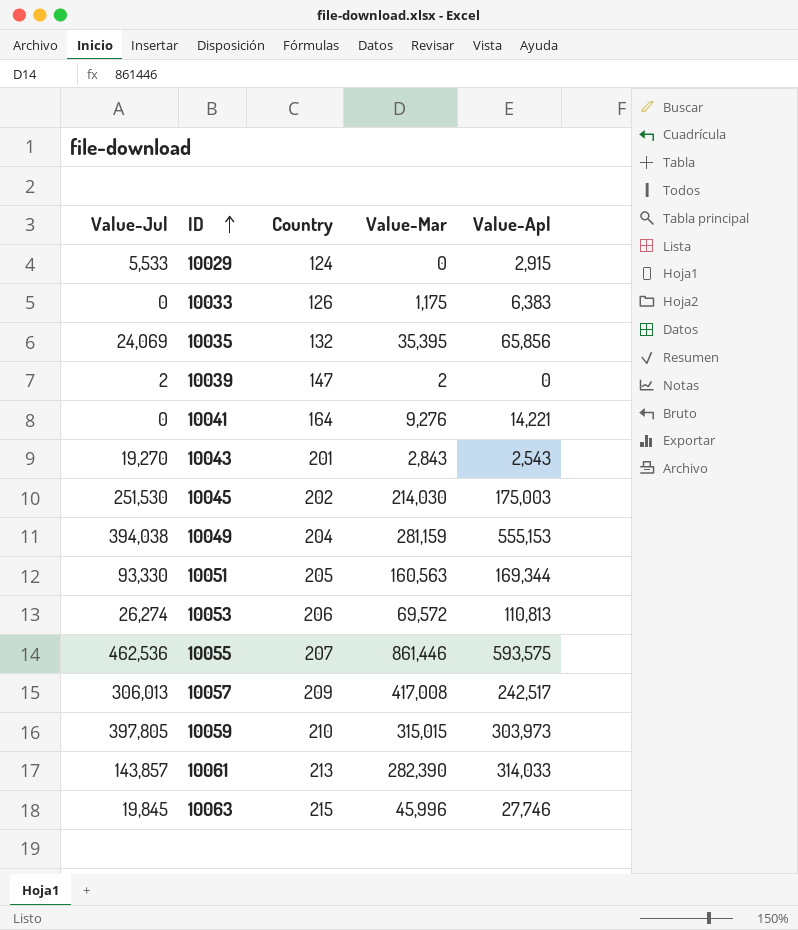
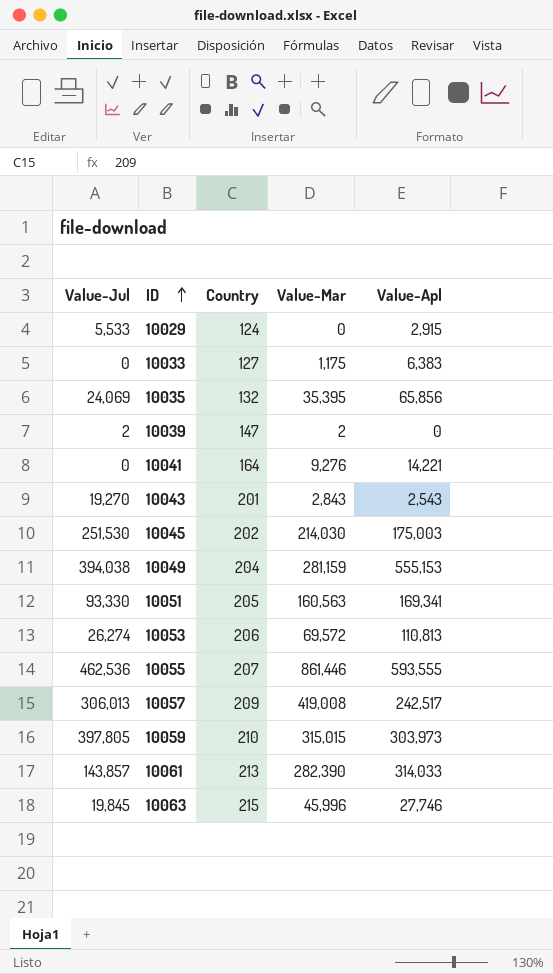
10033 | Country: 126 -> 127
10051 | Value-Apl: 169,344 -> 169,341
10055 | Value-Apl: 593,575 -> 593,555
10057 | Value-Mar: 417,008 -> 419,008

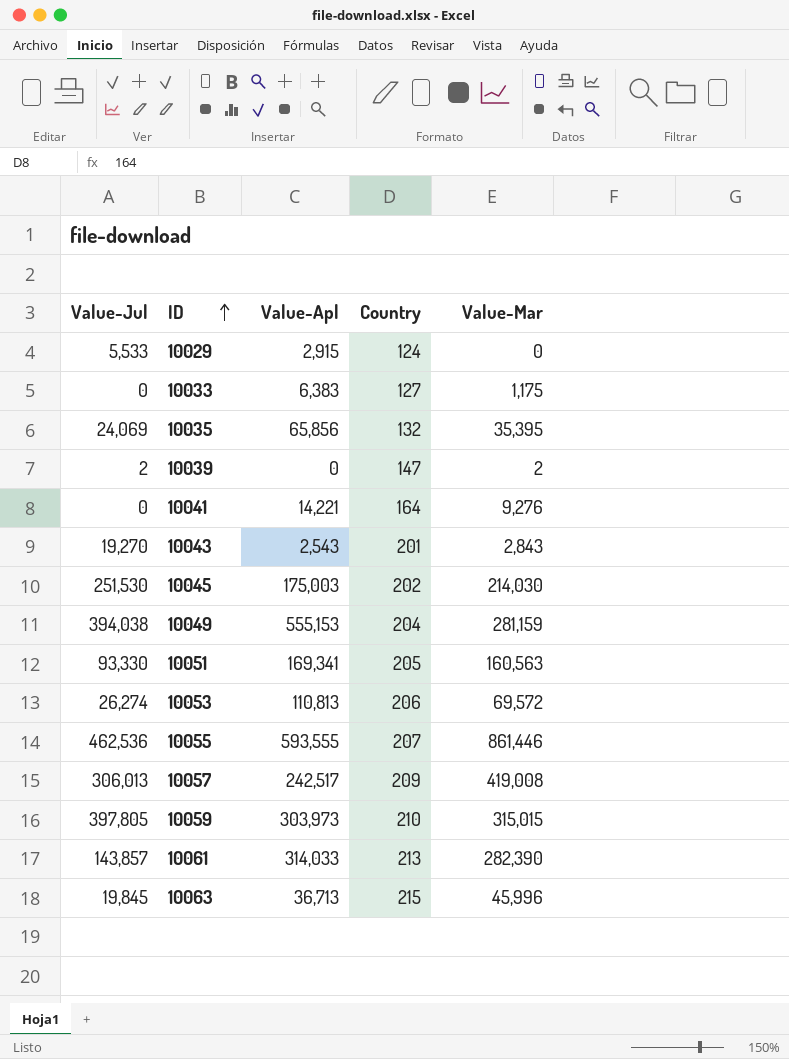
column Value-Apl | position: 5 -> 3
10063 | Value-Apl: 27,746 -> 36,713

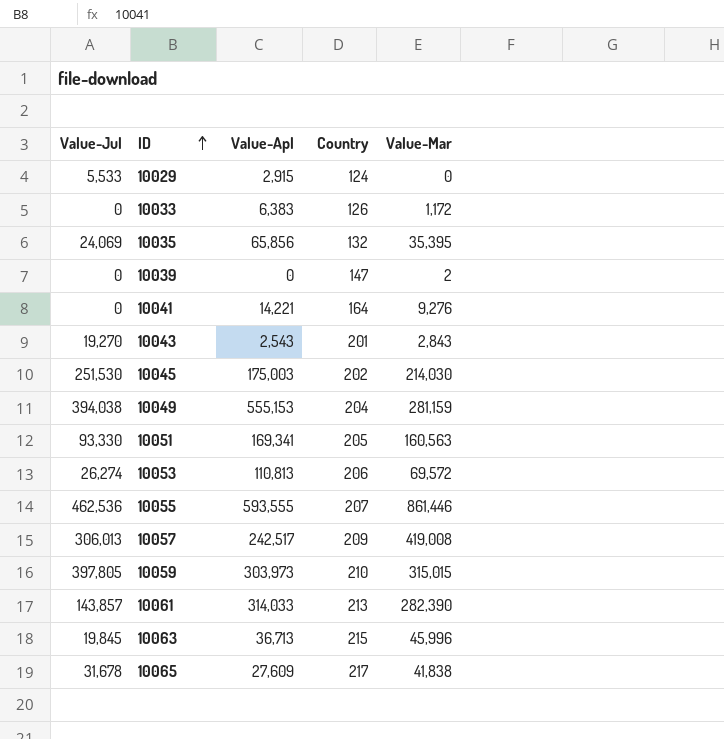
10033 | Country: 127 -> 126
10033 | Value-Mar: 1,175 -> 1,172
10039 | Value-Jul: 2 -> 0
row 10065: none -> 31,678 | 27,609 | 217 | 41,838

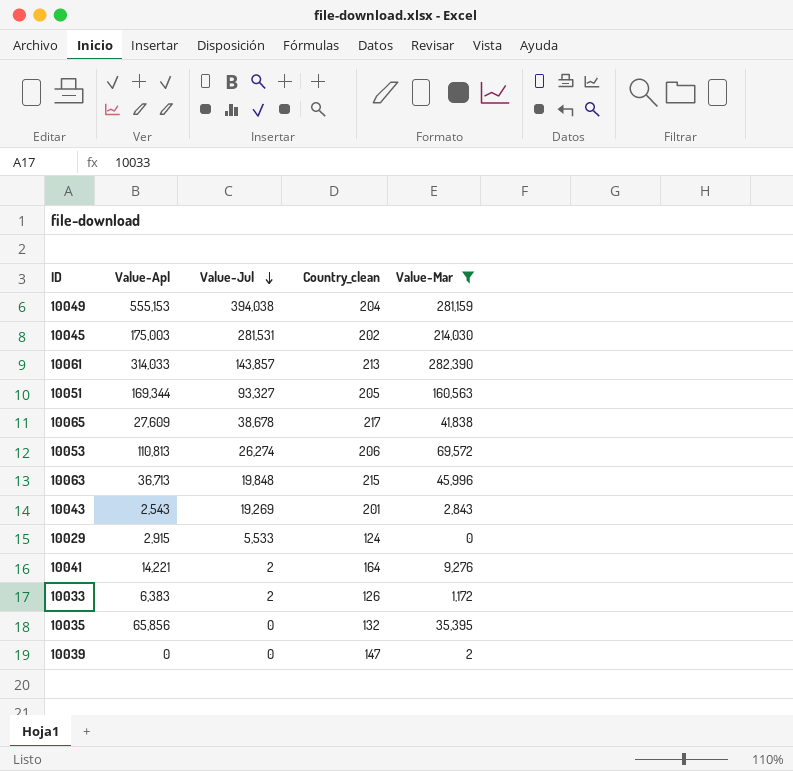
filter: none -> Value-Mar <= 282,390
row order: ID ascending -> Value-Jul descending
column Value-Jul | position: 1 -> 3
column name: Country -> Country_clean
10045 | Value-Jul: 251,530 -> 281,531
10051 | Value-Apl: 169,341 -> 169,344
10051 | Value-Jul: 93,330 -> 93,327
10065 | Value-Jul: 31,678 -> 38,678
10063 | Value-Jul: 19,845 -> 19,848
10043 | Value-Jul: 19,270 -> 19,269
10041 | Value-Jul: 0 -> 2
10033 | Value-Jul: 0 -> 2
10035 | Value-Jul: 24,069 -> 0

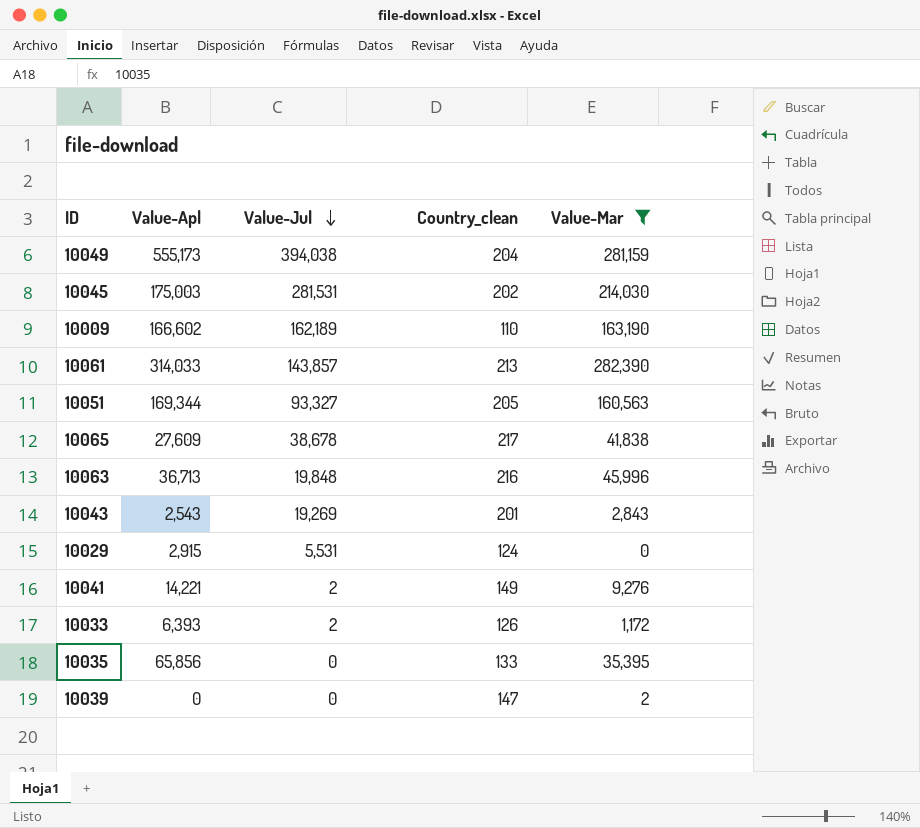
row 10053: 110,813 | 26,274 | 206 | 69,572 -> none
10049 | Value-Apl: 555,153 -> 555,173
row 10009: none -> 166,602 | 162,189 | 110 | 163,190
10063 | Country_clean: 215 -> 216
10029 | Value-Jul: 5,533 -> 5,531
10041 | Country_clean: 164 -> 149
10033 | Value-Apl: 6,383 -> 6,393
10035 | Country_clean: 132 -> 133

